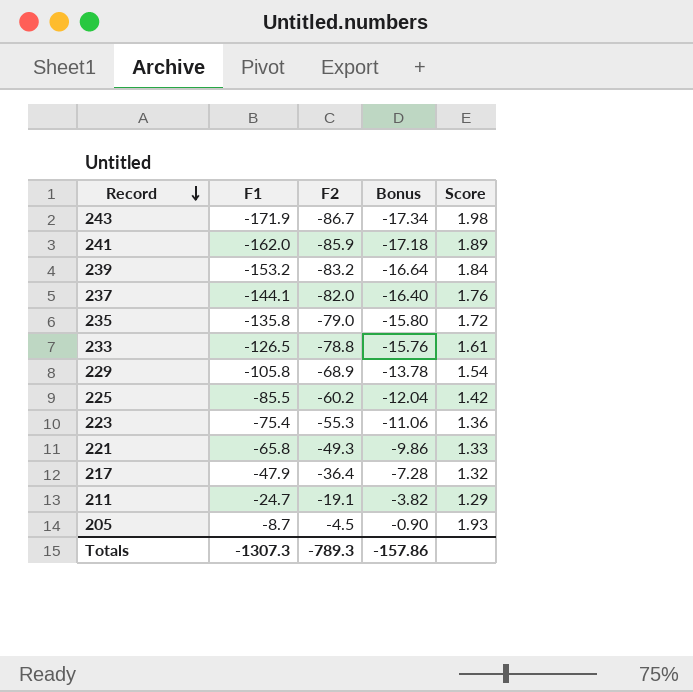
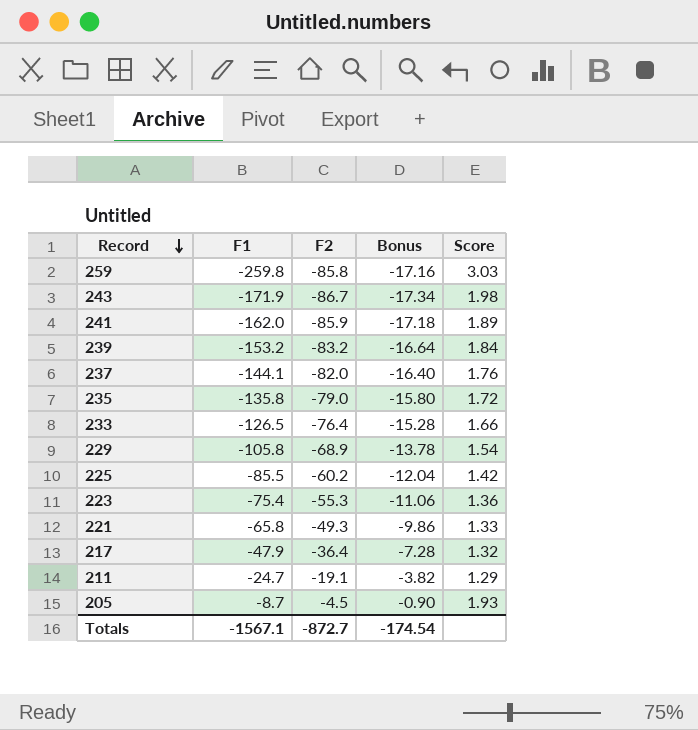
row 259: none -> -259.8 | -85.8 | -17.16 | 3.03
233 | F2: -78.8 -> -76.4
233 | Bonus: -15.76 -> -15.28
233 | Score: 1.61 -> 1.66
Totals | F1: -1307.3 -> -1567.1
Totals | F2: -789.3 -> -872.7
Totals | Bonus: -157.86 -> -174.54

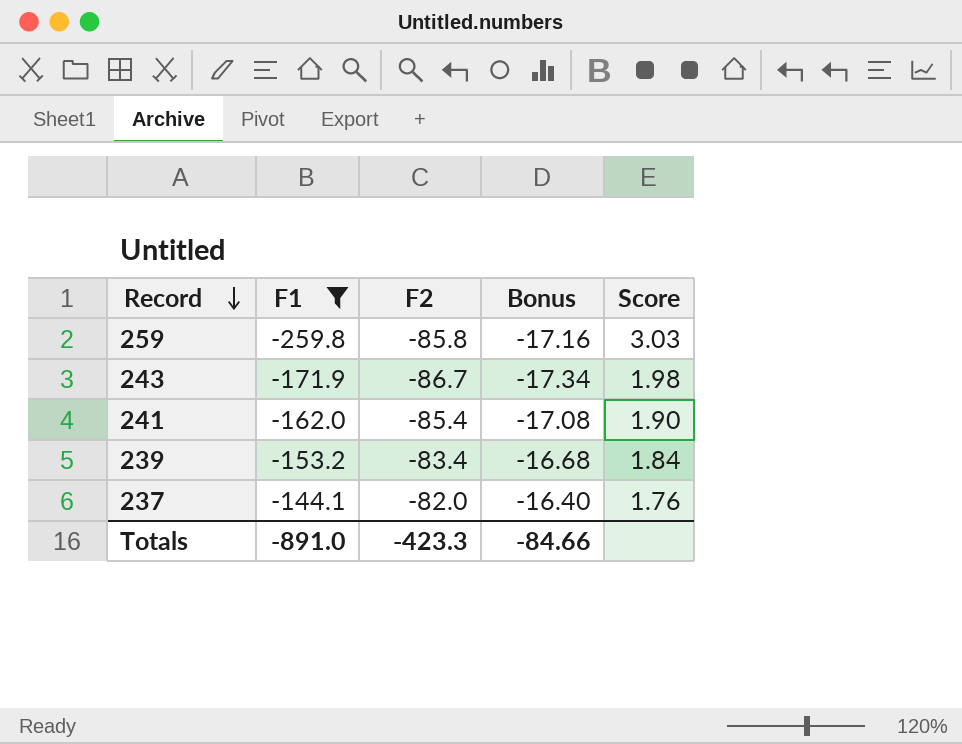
filter: none -> F1 <= -144.1
241 | F2: -85.9 -> -85.4
241 | Bonus: -17.18 -> -17.08
241 | Score: 1.89 -> 1.90
239 | F2: -83.2 -> -83.4
239 | Bonus: -16.64 -> -16.68
Totals | F1: -1567.1 -> -891.0
Totals | F2: -872.7 -> -423.3
Totals | Bonus: -174.54 -> -84.66

